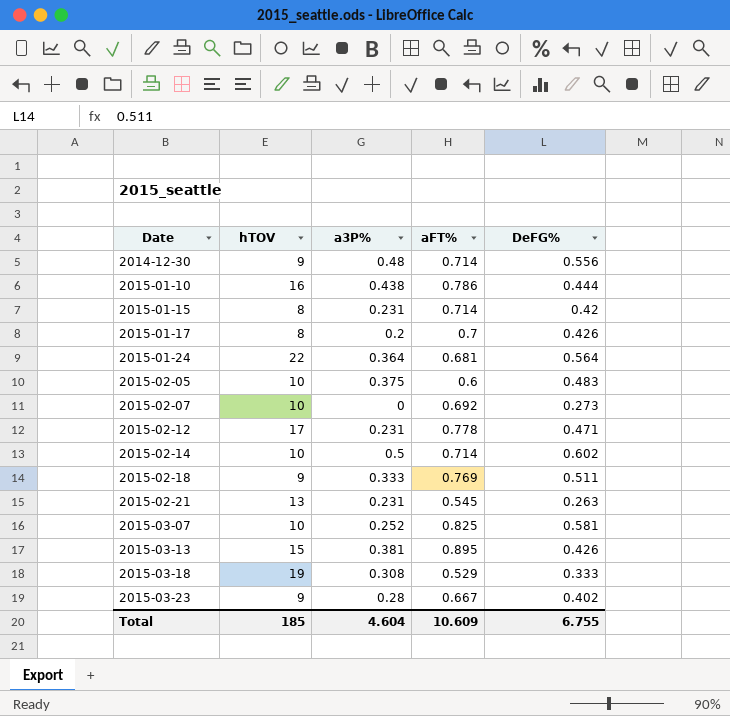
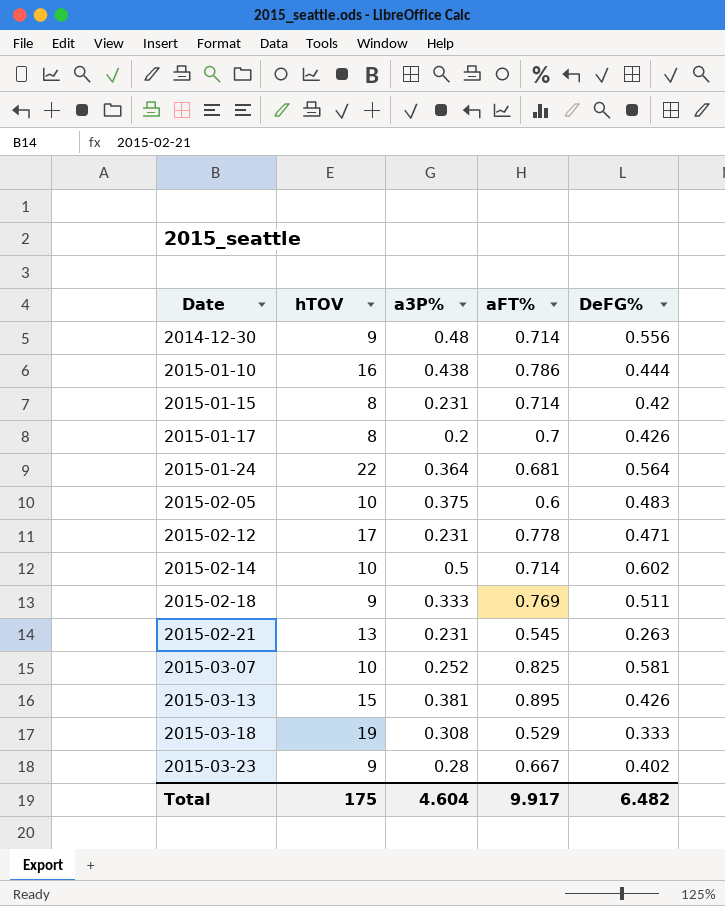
row 2015-02-07: 10 | 0 | 0.692 | 0.273 -> none
Total | hTOV: 185 -> 175
Total | aFT%: 10.609 -> 9.917
Total | DeFG%: 6.755 -> 6.482

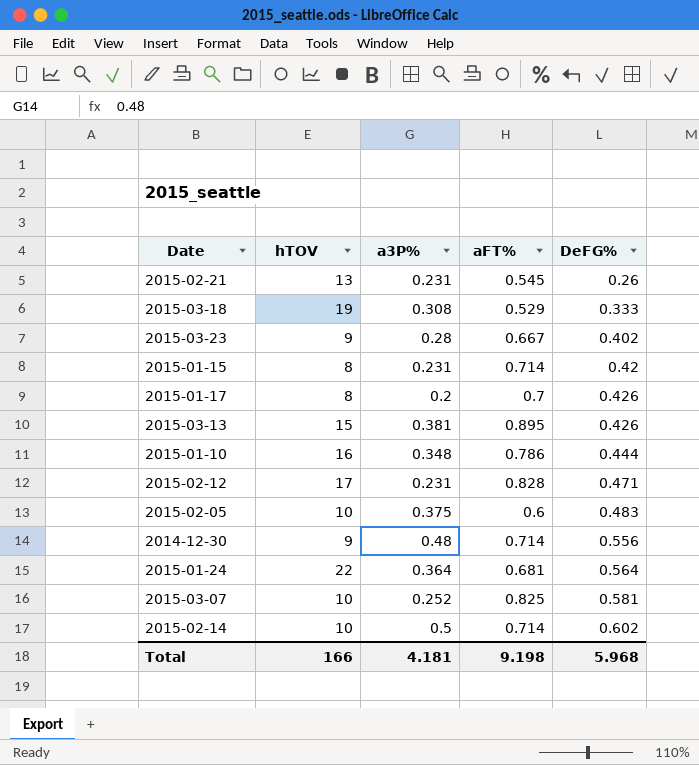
row order: Date ascending -> DeFG% ascending
row 2015-02-18: 9 | 0.333 | 0.769 | 0.511 -> none
2015-02-21 | DeFG%: 0.263 -> 0.26
2015-01-10 | a3P%: 0.438 -> 0.348
2015-02-12 | aFT%: 0.778 -> 0.828
Total | hTOV: 175 -> 166
Total | a3P%: 4.604 -> 4.181
Total | aFT%: 9.917 -> 9.198
Total | DeFG%: 6.482 -> 5.968

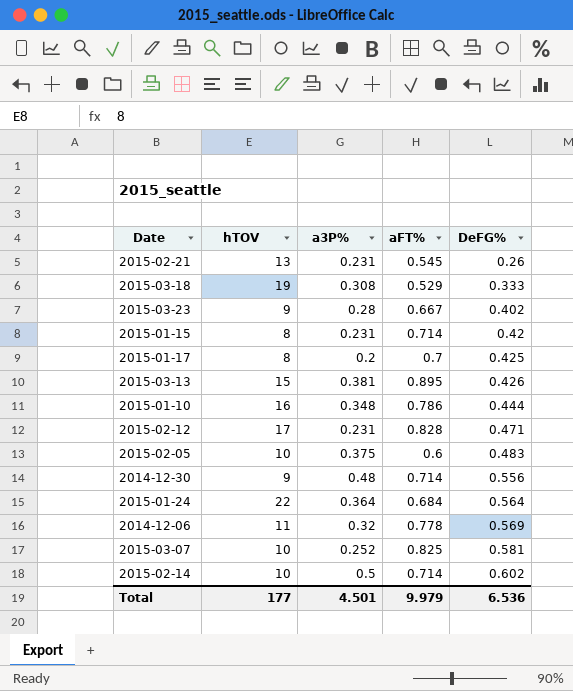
2015-01-17 | DeFG%: 0.426 -> 0.425
2015-01-24 | aFT%: 0.681 -> 0.684
row 2014-12-06: none -> 11 | 0.32 | 0.778 | 0.569
Total | hTOV: 166 -> 177
Total | a3P%: 4.181 -> 4.501
Total | aFT%: 9.198 -> 9.979
Total | DeFG%: 5.968 -> 6.536

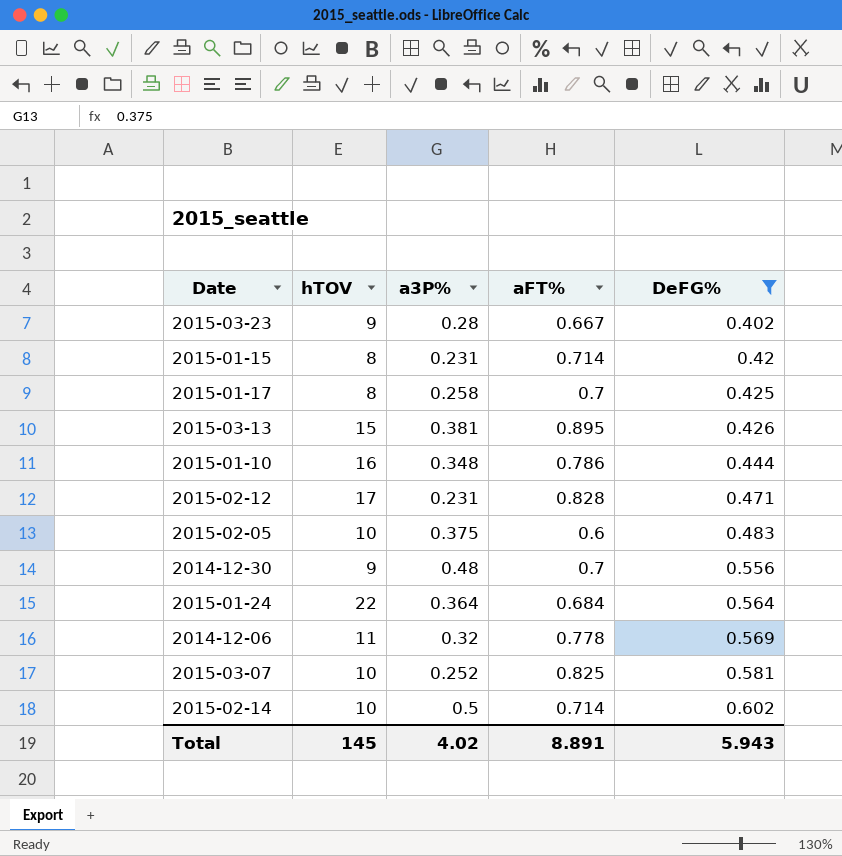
filter: none -> DeFG% >= 0.402
2015-01-17 | a3P%: 0.2 -> 0.258
2014-12-30 | aFT%: 0.714 -> 0.7
Total | hTOV: 177 -> 145
Total | a3P%: 4.501 -> 4.02
Total | aFT%: 9.979 -> 8.891
Total | DeFG%: 6.536 -> 5.943

